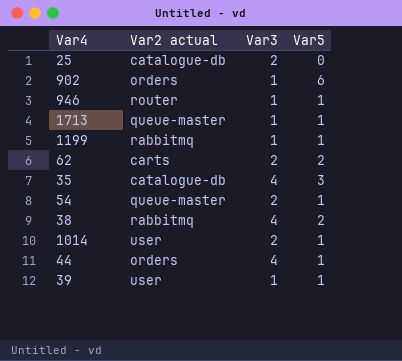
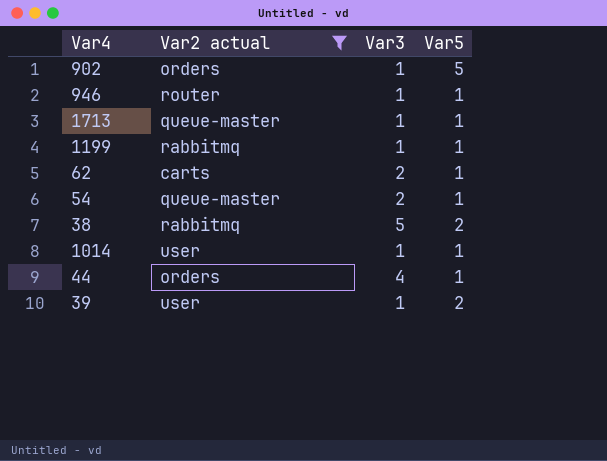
filter: none -> Var2 actual != catalogue-db
902 | Var5: 6 -> 5
62 | Var5: 2 -> 1
38 | Var3: 4 -> 5
1014 | Var3: 2 -> 1
39 | Var5: 1 -> 2

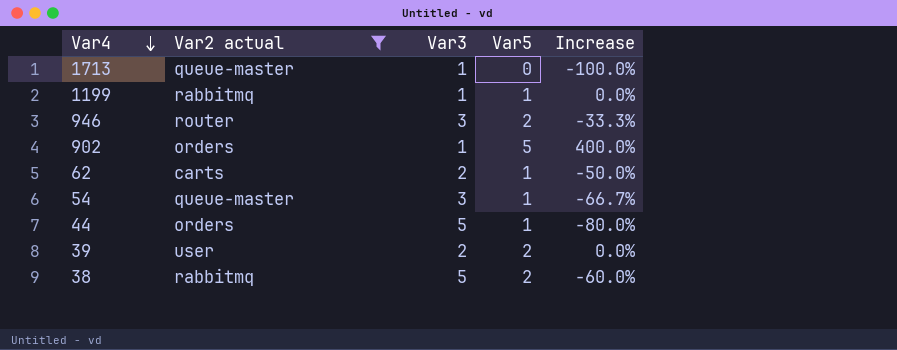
row order: none -> Var4 descending
column Increase | formula: none -> ([Var5] - [Var3]) / [Var3]
row 1014: user | 1 | 1 -> none
1713 | Var5: 1 -> 0
946 | Var3: 1 -> 3
946 | Var5: 1 -> 2
54 | Var3: 2 -> 3
44 | Var3: 4 -> 5
39 | Var3: 1 -> 2

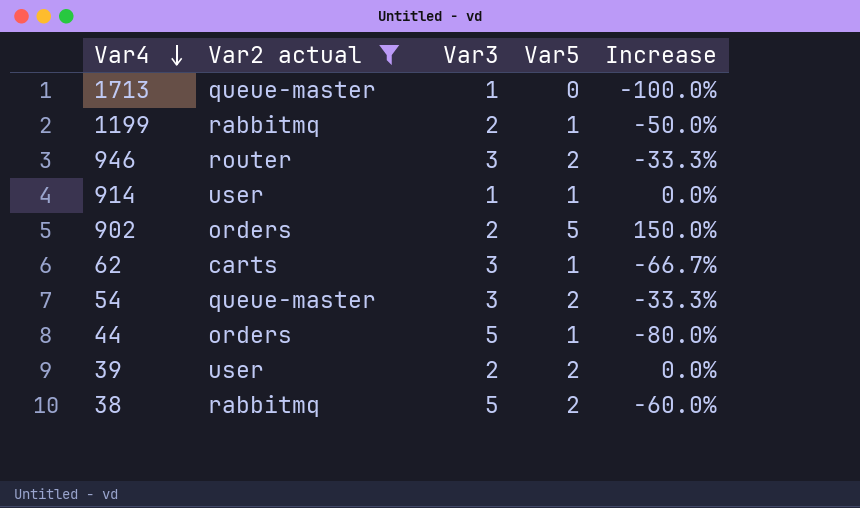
1199 | Var3: 1 -> 2
1199 | Increase: 0.0% -> -50.0%
row 914: none -> user | 1 | 1 | 0.0%
902 | Var3: 1 -> 2
902 | Increase: 400.0% -> 150.0%
62 | Var3: 2 -> 3
62 | Increase: -50.0% -> -66.7%
54 | Var5: 1 -> 2
54 | Increase: -66.7% -> -33.3%

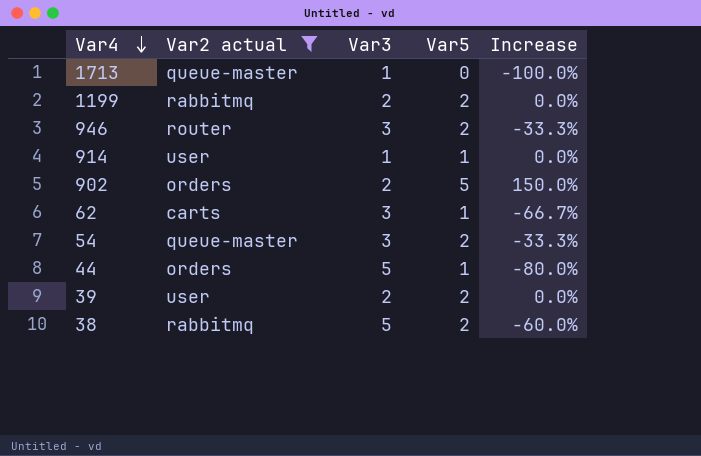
1199 | Var5: 1 -> 2
1199 | Increase: -50.0% -> 0.0%

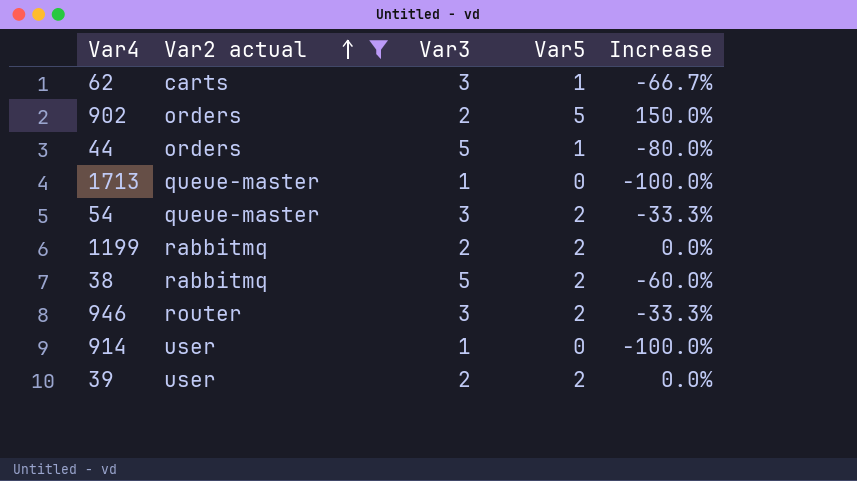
row order: Var4 descending -> Var2 actual ascending
914 | Var5: 1 -> 0
914 | Increase: 0.0% -> -100.0%

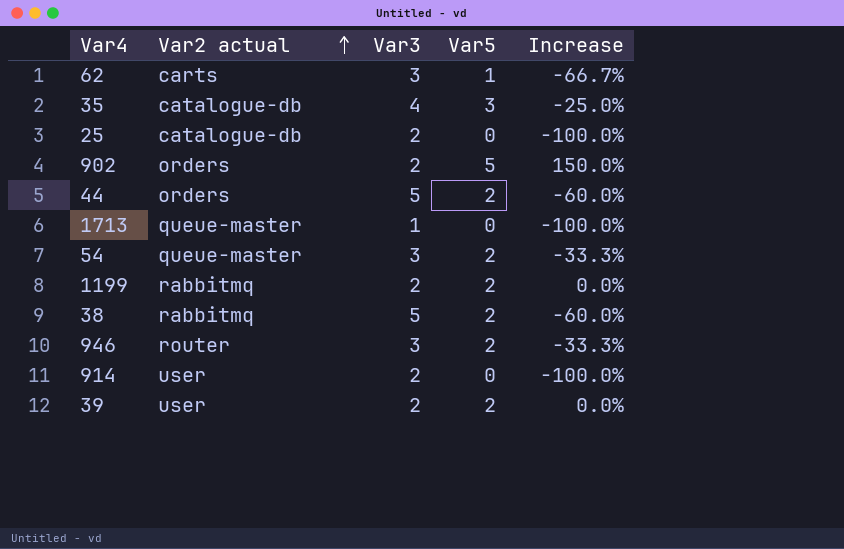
filter: Var2 actual != catalogue-db -> none
44 | Var5: 1 -> 2
44 | Increase: -80.0% -> -60.0%
914 | Var3: 1 -> 2

